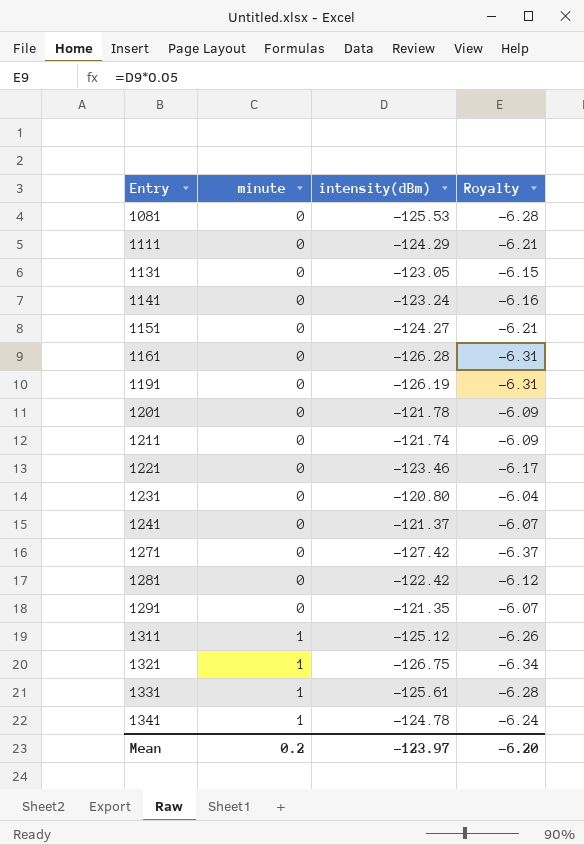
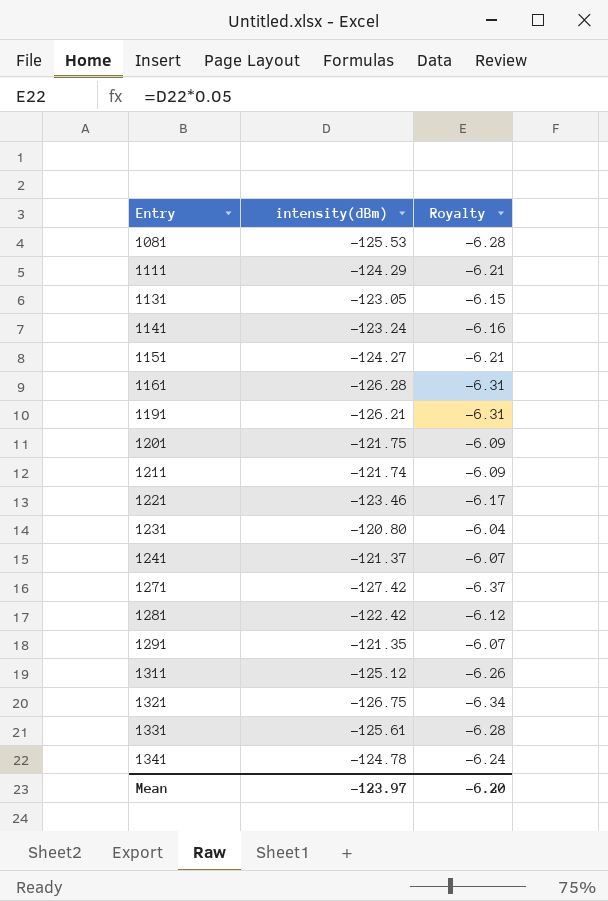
column minute | position: 2 -> none
1191 | intensity(dBm): -126.19 -> -126.21
1201 | intensity(dBm): -121.78 -> -121.75

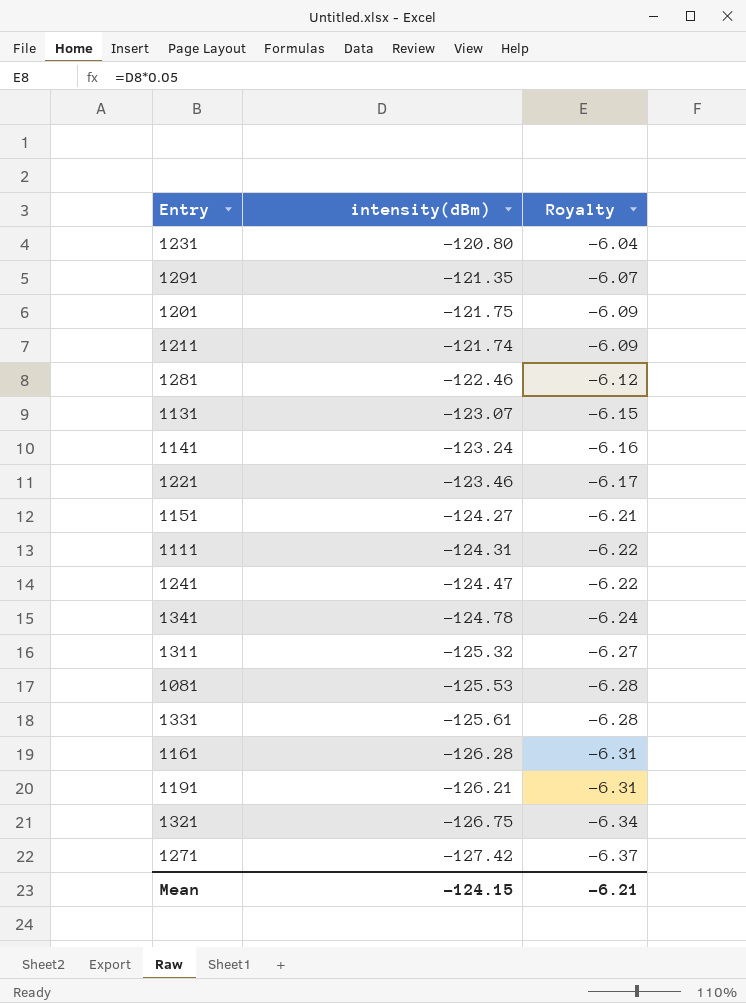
row order: Entry ascending -> Royalty descending
1281 | intensity(dBm): -122.42 -> -122.46
1131 | intensity(dBm): -123.05 -> -123.07
1111 | intensity(dBm): -124.29 -> -124.31
1111 | Royalty: -6.21 -> -6.22
1241 | intensity(dBm): -121.37 -> -124.47
1241 | Royalty: -6.07 -> -6.22
1311 | intensity(dBm): -125.12 -> -125.32
1311 | Royalty: -6.26 -> -6.27
Mean | intensity(dBm): -123.97 -> -124.15
Mean | Royalty: -6.20 -> -6.21

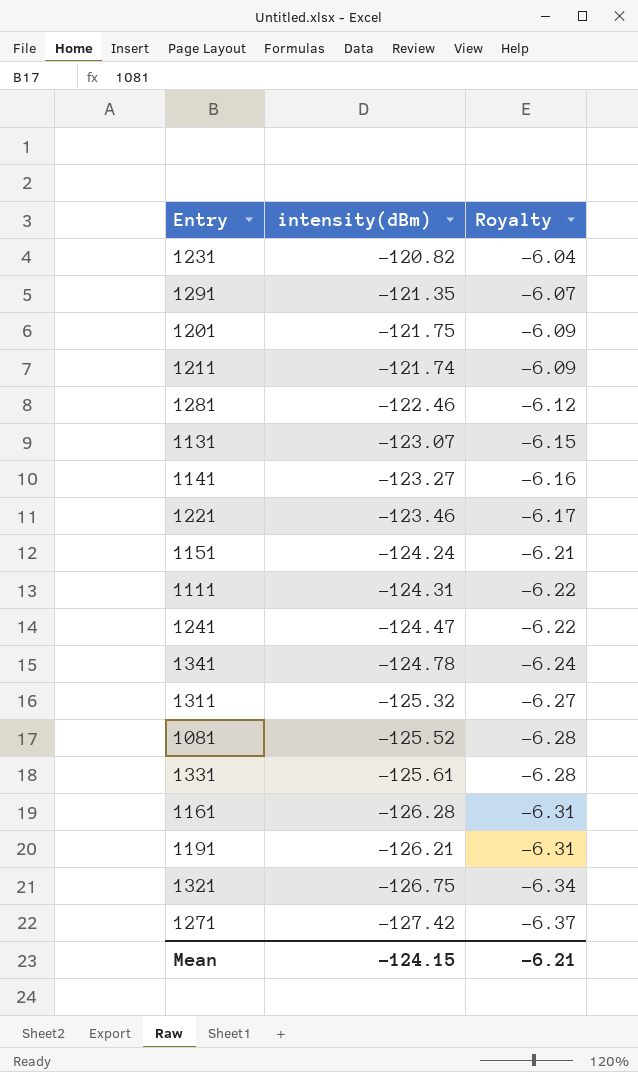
1231 | intensity(dBm): -120.80 -> -120.82
1141 | intensity(dBm): -123.24 -> -123.27
1151 | intensity(dBm): -124.27 -> -124.24
1081 | intensity(dBm): -125.53 -> -125.52

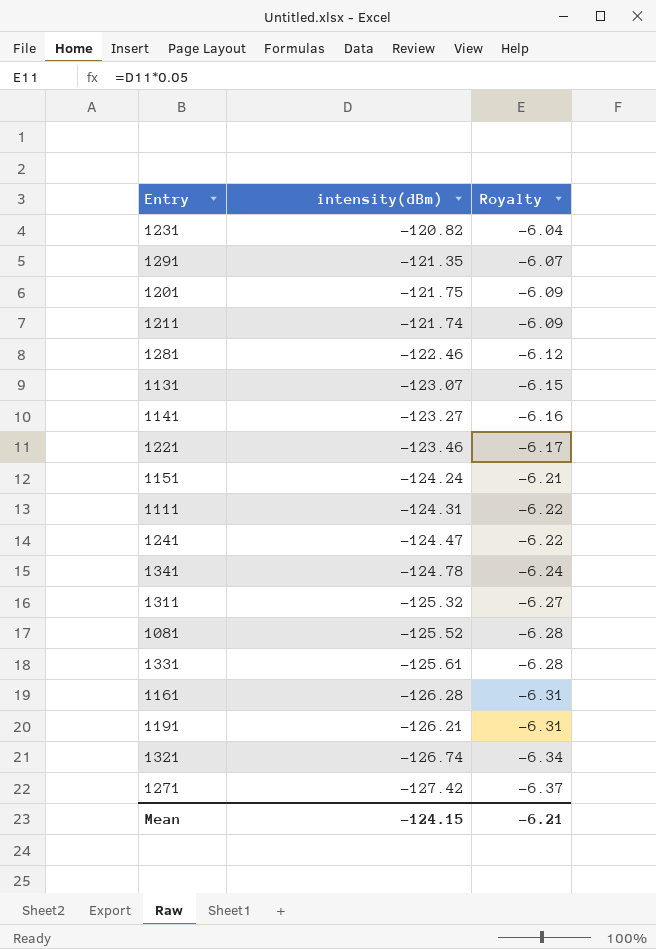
1321 | intensity(dBm): -126.75 -> -126.74

